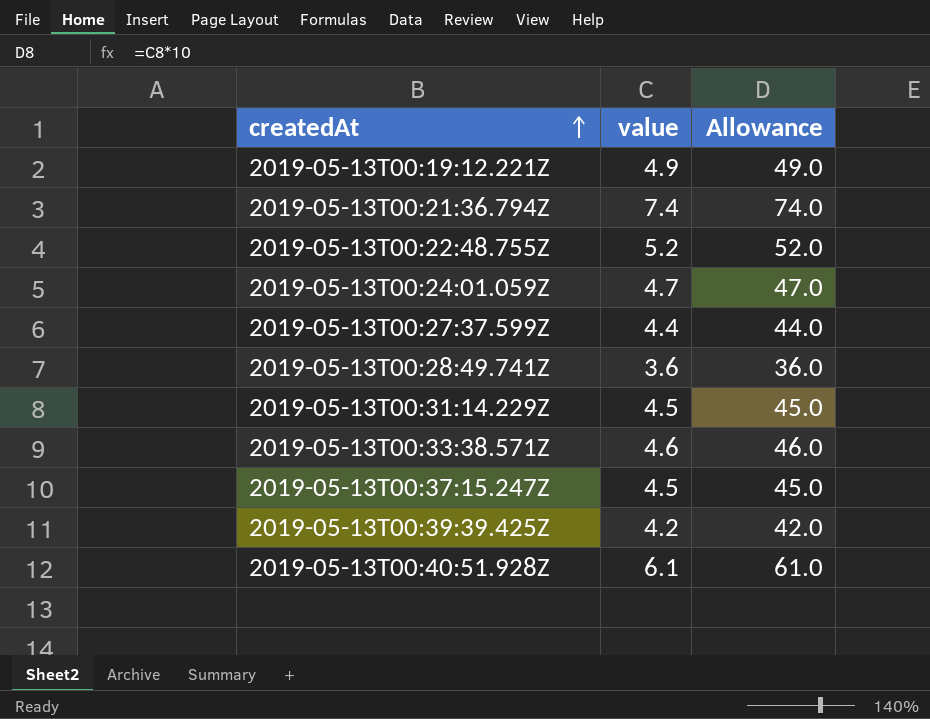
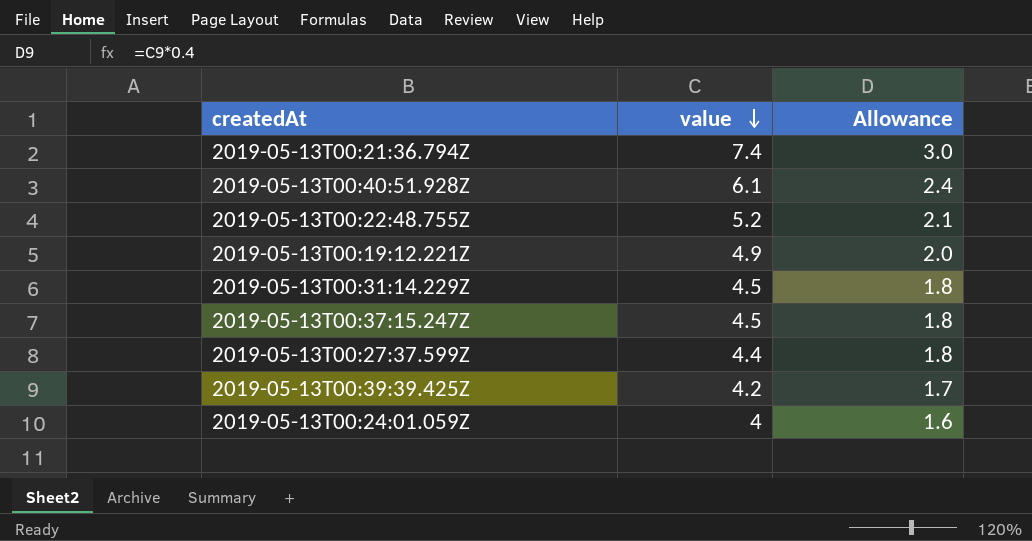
row order: createdAt ascending -> value descending
column Allowance | formula: [value] * 10 -> [value] * 0.4
row 2019-05-13T00:28:49.741Z: 3.6 | 36.0 -> none
row 2019-05-13T00:33:38.571Z: 4.6 | 46.0 -> none
2019-05-13T00:24:01.059Z | value: 4.7 -> 4

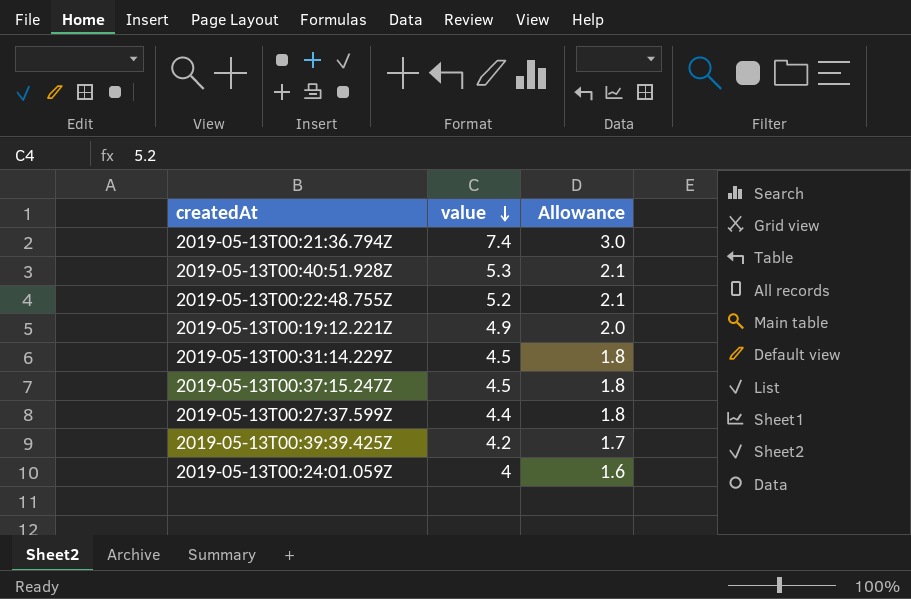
2019-05-13T00:40:51.928Z | value: 6.1 -> 5.3
2019-05-13T00:40:51.928Z | Allowance: 2.4 -> 2.1

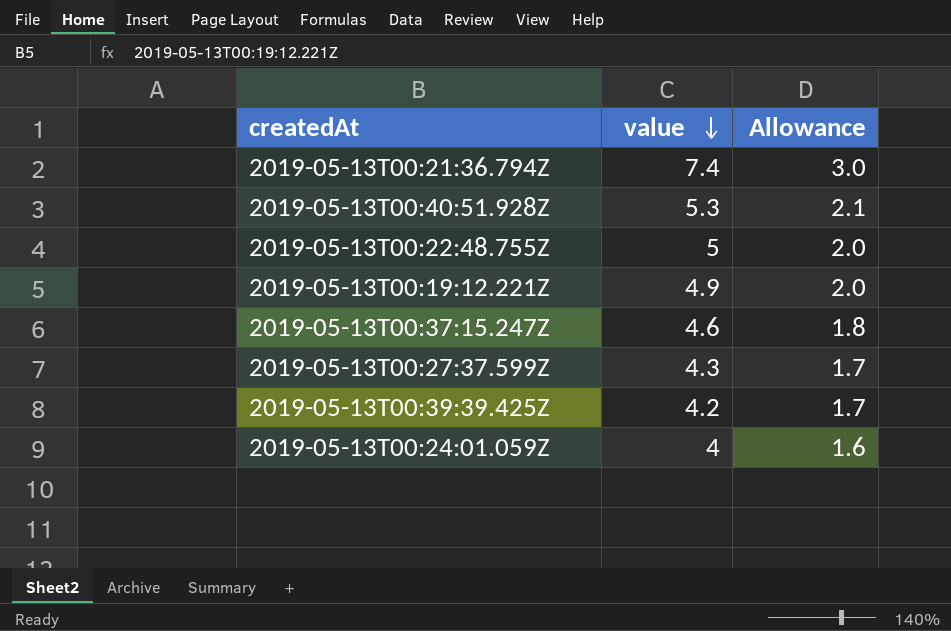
row 2019-05-13T00:31:14.229Z: 4.5 | 1.8 -> none
2019-05-13T00:22:48.755Z | value: 5.2 -> 5
2019-05-13T00:22:48.755Z | Allowance: 2.1 -> 2.0
2019-05-13T00:37:15.247Z | value: 4.5 -> 4.6
2019-05-13T00:27:37.599Z | value: 4.4 -> 4.3
2019-05-13T00:27:37.599Z | Allowance: 1.8 -> 1.7

